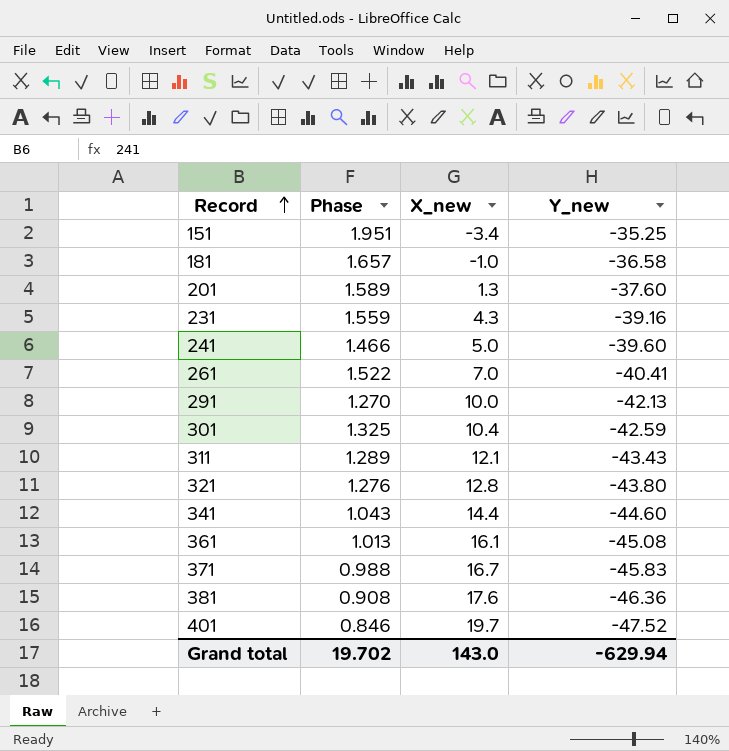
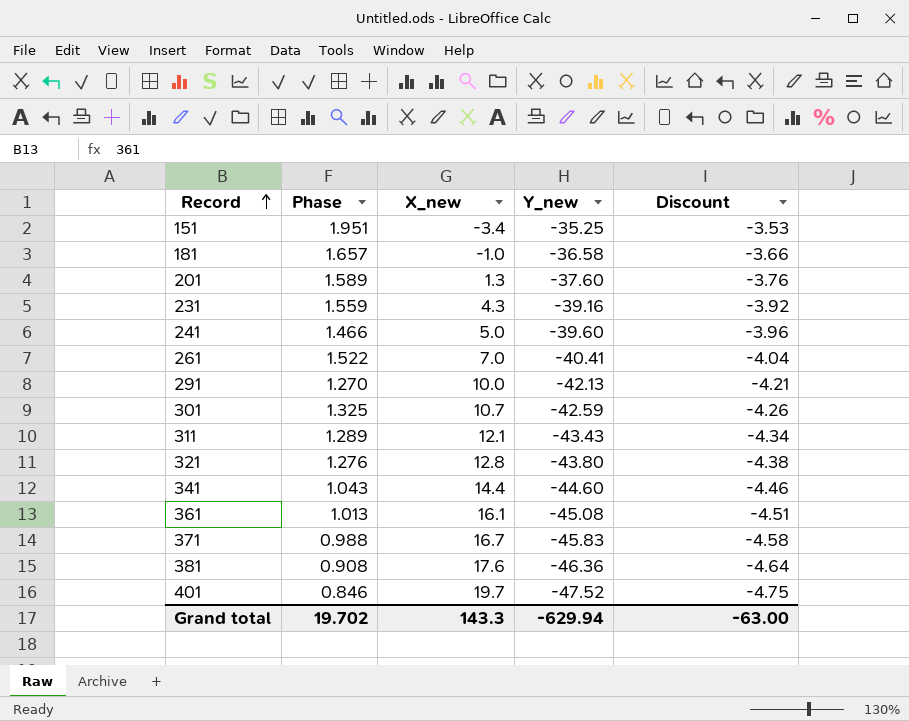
column Discount | formula: none -> [Y_new] * 0.1
301 | X_new: 10.4 -> 10.7
Grand total | X_new: 143.0 -> 143.3

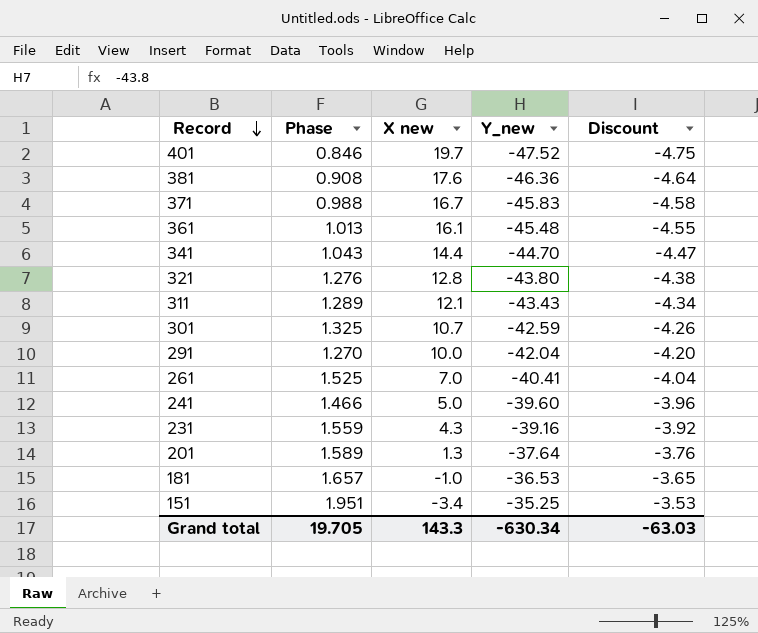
row order: Record ascending -> Record descending
column name: X_new -> X new
361 | Y_new: -45.08 -> -45.48
361 | Discount: -4.51 -> -4.55
341 | Y_new: -44.60 -> -44.70
341 | Discount: -4.46 -> -4.47
291 | Y_new: -42.13 -> -42.04
291 | Discount: -4.21 -> -4.20
261 | Phase: 1.522 -> 1.525
201 | Y_new: -37.60 -> -37.64
181 | Y_new: -36.58 -> -36.53
181 | Discount: -3.66 -> -3.65
Grand total | Phase: 19.702 -> 19.705
Grand total | Y_new: -629.94 -> -630.34
Grand total | Discount: -63.00 -> -63.03

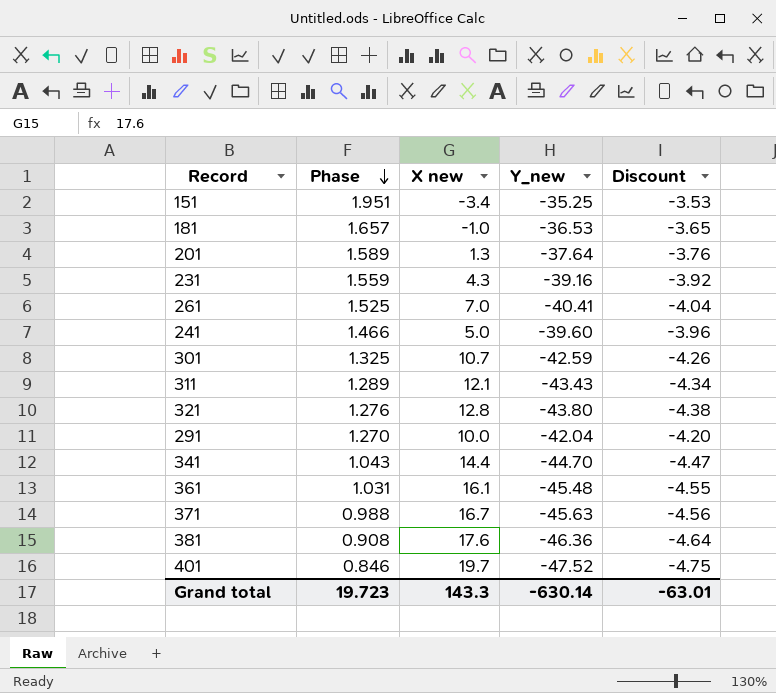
row order: Record descending -> Phase descending
361 | Phase: 1.013 -> 1.031
371 | Y_new: -45.83 -> -45.63
371 | Discount: -4.58 -> -4.56
Grand total | Phase: 19.705 -> 19.723
Grand total | Y_new: -630.34 -> -630.14
Grand total | Discount: -63.03 -> -63.01

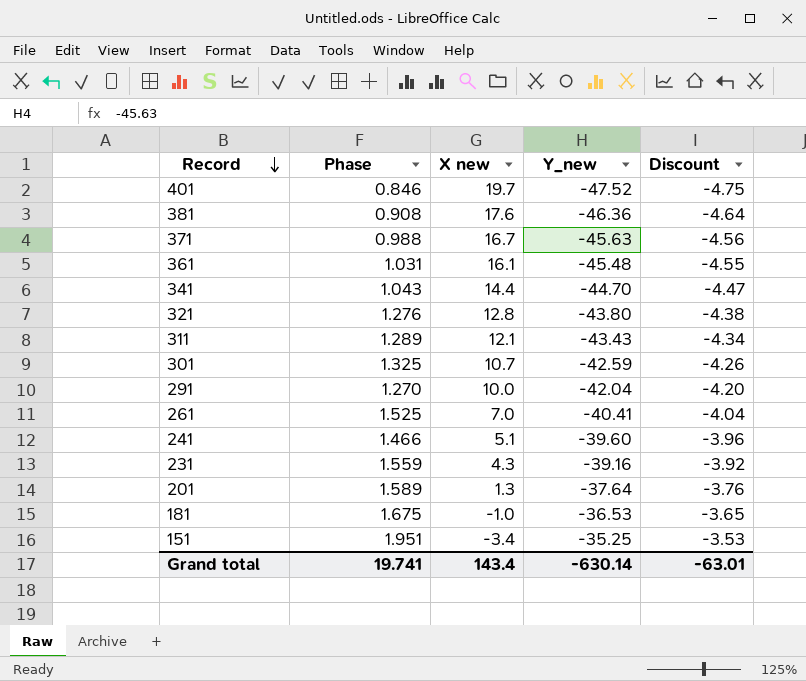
row order: Phase descending -> Record descending
241 | X new: 5.0 -> 5.1
181 | Phase: 1.657 -> 1.675
Grand total | Phase: 19.723 -> 19.741
Grand total | X new: 143.3 -> 143.4

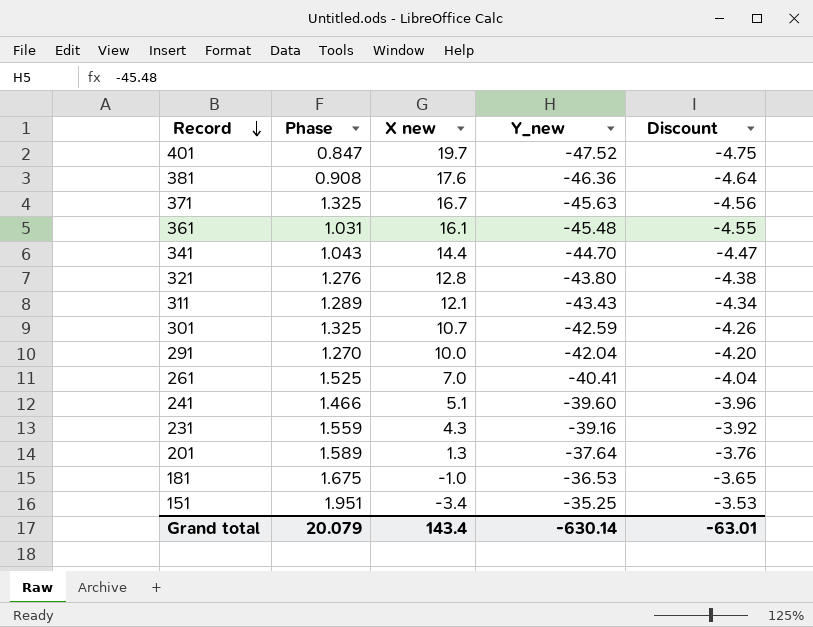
401 | Phase: 0.846 -> 0.847
371 | Phase: 0.988 -> 1.325
Grand total | Phase: 19.741 -> 20.079

